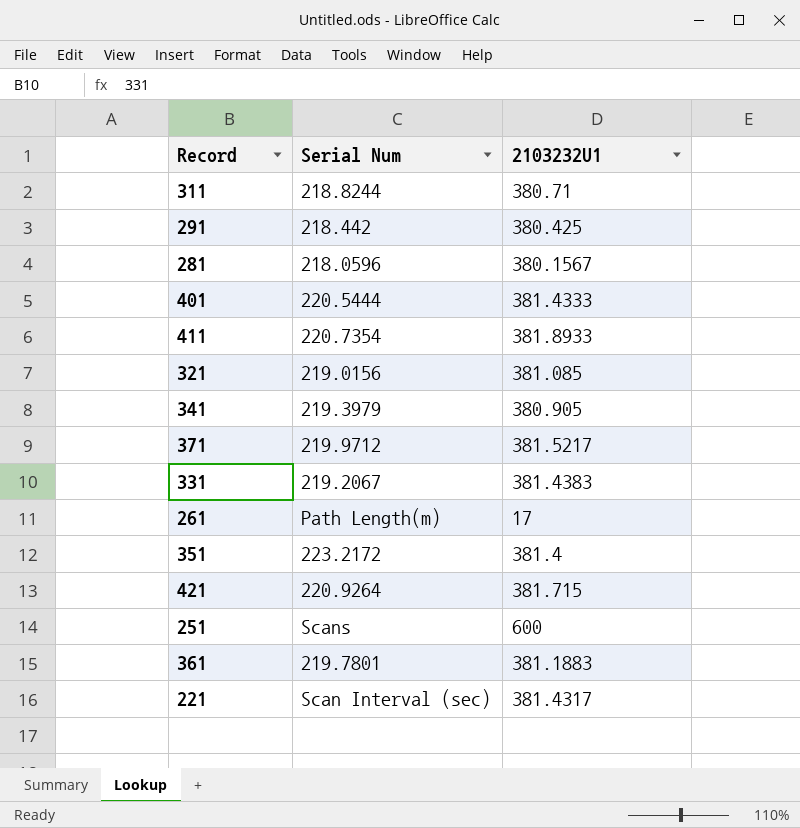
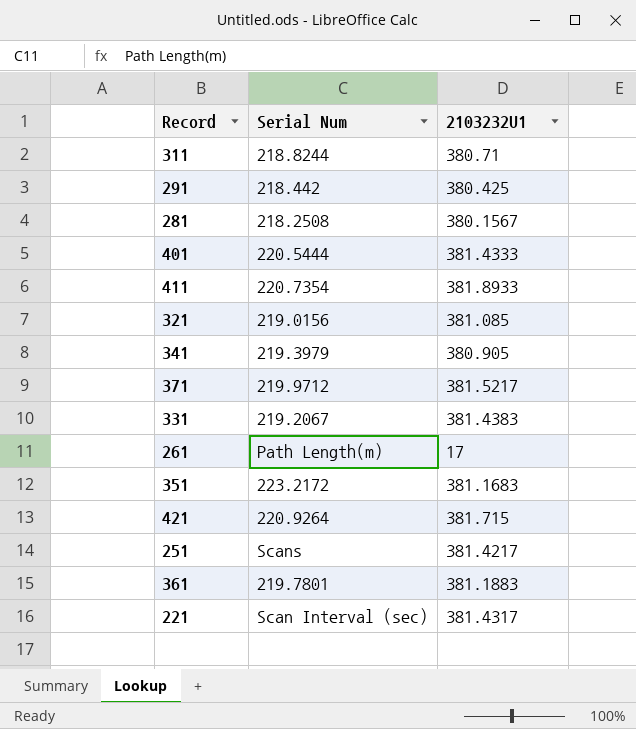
281 | Serial Num: 218.0596 -> 218.2508
351 | 2103232U1: 381.4 -> 381.1683
251 | 2103232U1: 600 -> 381.4217

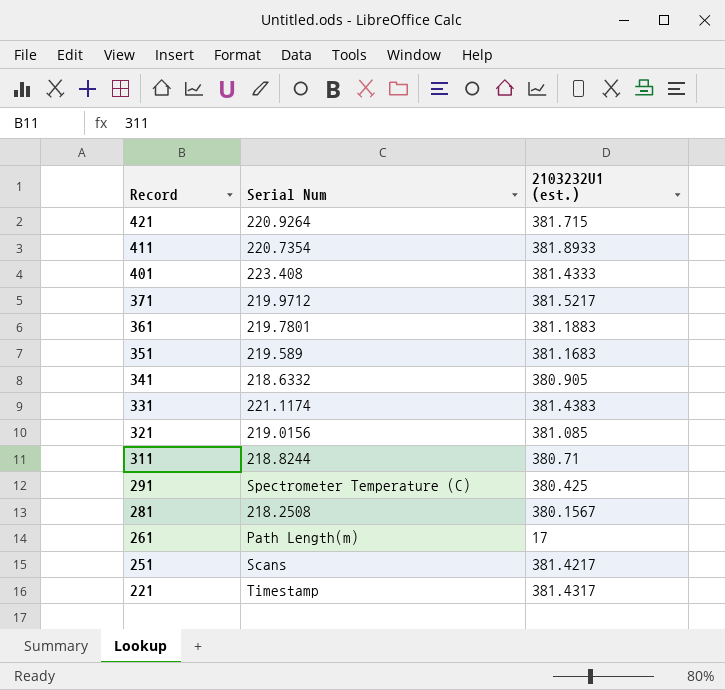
row order: none -> Record descending
column name: 2103232U1 -> 2103232U1 (est.)
401 | Serial Num: 220.5444 -> 223.408
351 | Serial Num: 223.2172 -> 219.589
341 | Serial Num: 219.3979 -> 218.6332
331 | Serial Num: 219.2067 -> 221.1174
291 | Serial Num: 218.442 -> Spectrometer Temperature (C)
221 | Serial Num: Scan Interval (sec) -> Timestamp

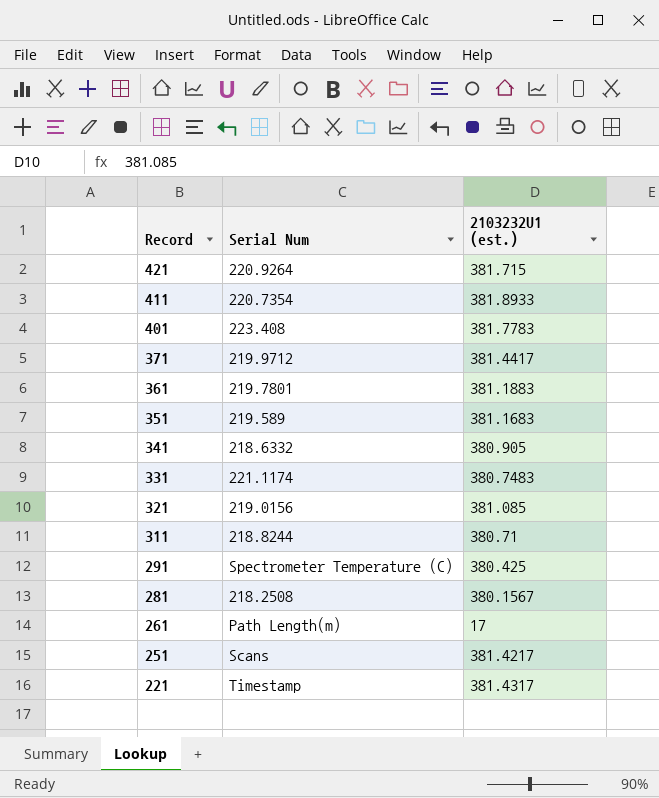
401 | 2103232U1 (est.): 381.4333 -> 381.7783
371 | 2103232U1 (est.): 381.5217 -> 381.4417
331 | 2103232U1 (est.): 381.4383 -> 380.7483

